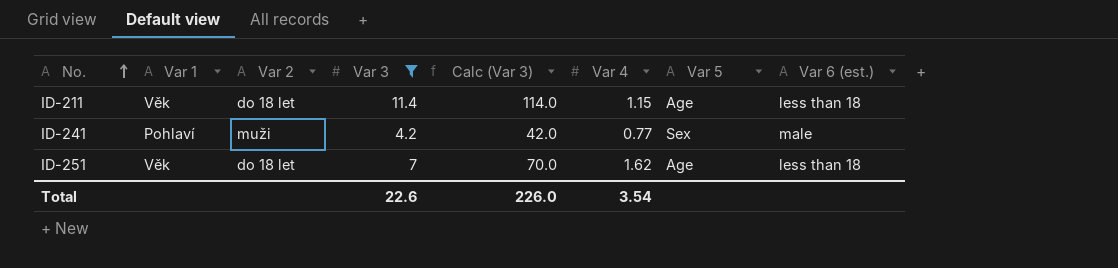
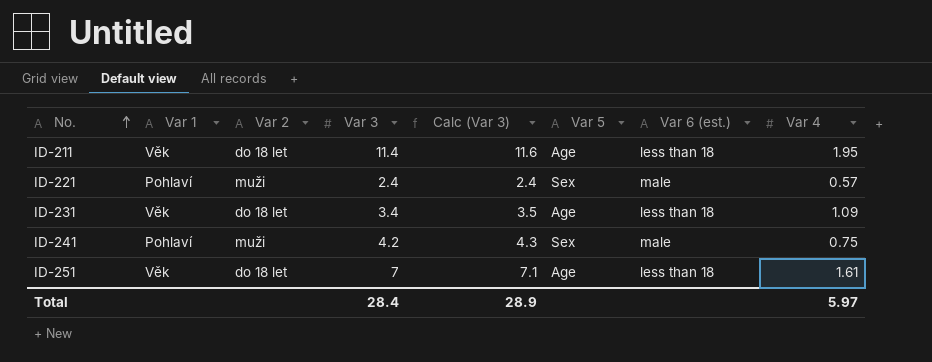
filter: Var 3 >= 4.2 -> none
column Calc (Var 3) | formula: [Var 3] * 10 -> [Var 3] * 1.02
column Var 4 | position: 6 -> 8
ID-211 | Var 4: 1.15 -> 1.95
ID-241 | Var 4: 0.77 -> 0.75
ID-251 | Var 4: 1.62 -> 1.61
Total | Var 3: 22.6 -> 28.4
Total | Calc (Var 3): 226.0 -> 28.9
Total | Var 4: 3.54 -> 5.97

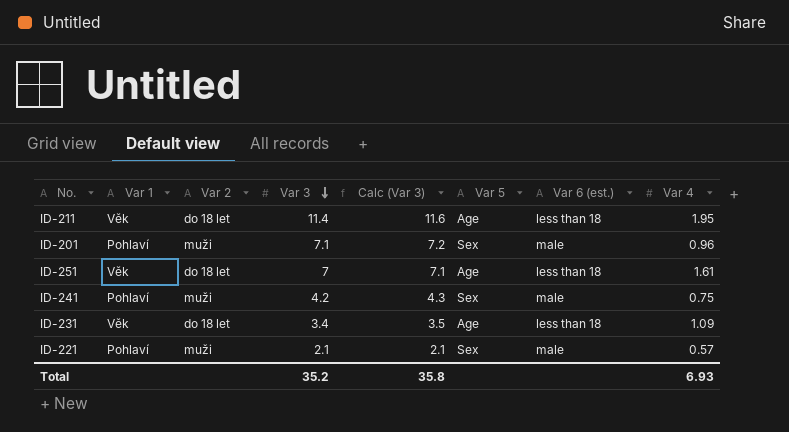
row order: No. ascending -> Var 3 descending
row ID-201: none -> Pohlaví | muži | 7.1 | 7.2 | Sex | male | 0.96
ID-221 | Var 3: 2.4 -> 2.1
ID-221 | Calc (Var 3): 2.4 -> 2.1
Total | Var 3: 28.4 -> 35.2
Total | Calc (Var 3): 28.9 -> 35.8
Total | Var 4: 5.97 -> 6.93

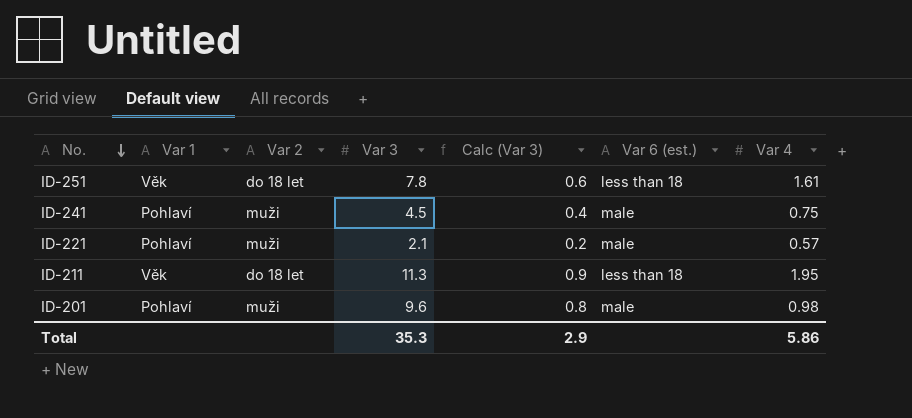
row order: Var 3 descending -> No. descending
column Var 5 | position: 6 -> none
column Calc (Var 3) | formula: [Var 3] * 1.02 -> [Var 3] * 0.08
row ID-231: Věk | do 18 let | 3.4 | 3.5 | Age | less than 18 | 1.09 -> none
ID-251 | Var 3: 7 -> 7.8
ID-241 | Var 3: 4.2 -> 4.5
ID-211 | Var 3: 11.4 -> 11.3
ID-201 | Var 3: 7.1 -> 9.6
ID-201 | Var 4: 0.96 -> 0.98
Total | Var 3: 35.2 -> 35.3
Total | Calc (Var 3): 35.8 -> 2.9
Total | Var 4: 6.93 -> 5.86

